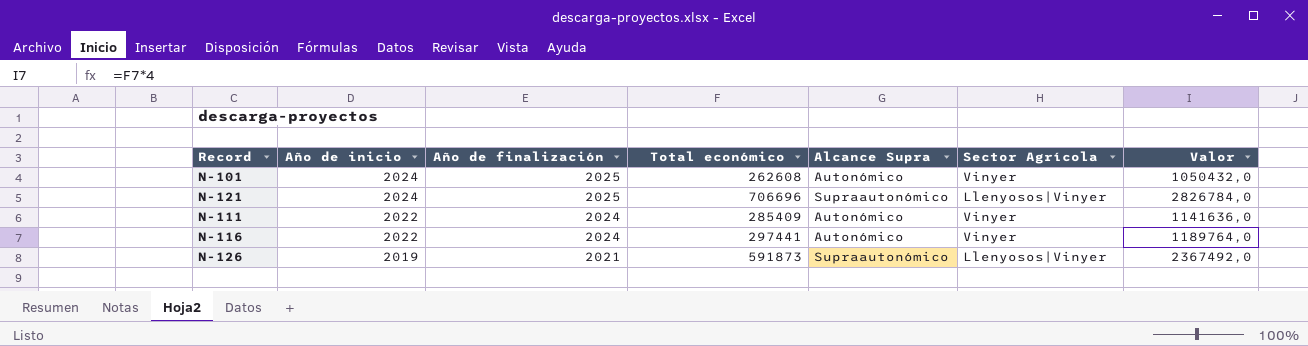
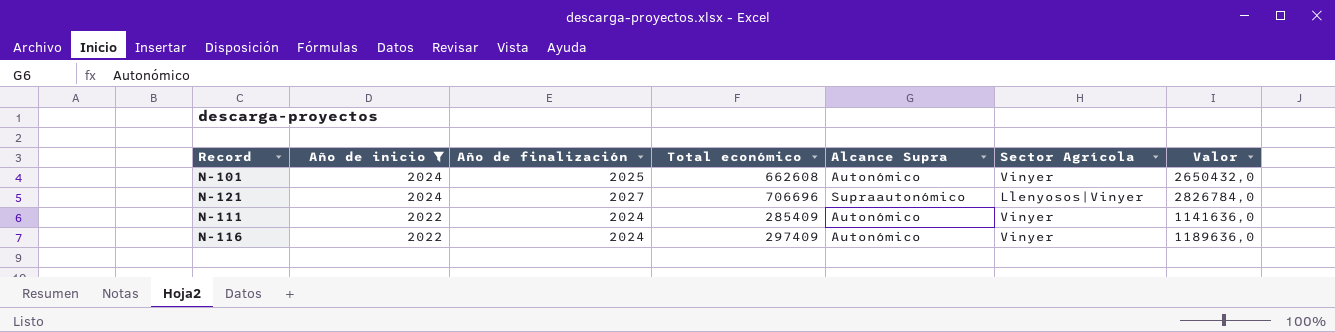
filter: none -> Año de inicio != 2019
N-101 | Total económico: 262608 -> 662608
N-101 | Valor: 1050432,0 -> 2650432,0
N-121 | Año de finalización: 2025 -> 2027
N-116 | Total económico: 297441 -> 297409
N-116 | Valor: 1189764,0 -> 1189636,0

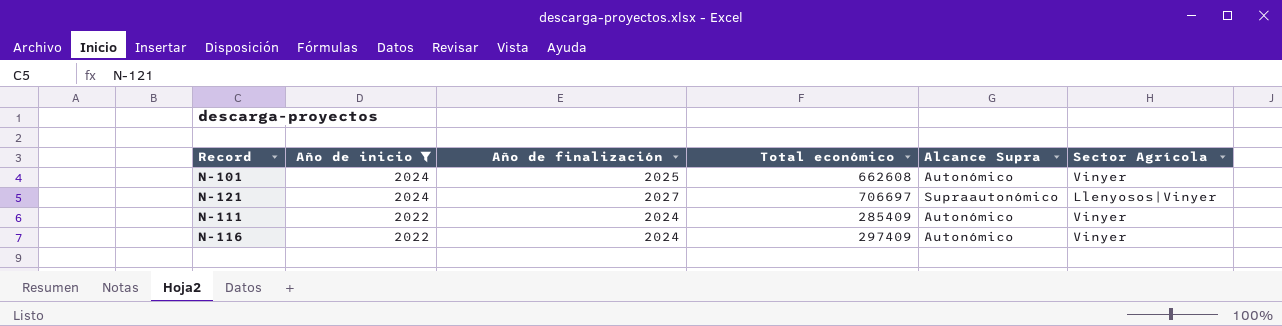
column Valor | formula: [Total económico] * 4 -> none
N-121 | Total económico: 706696 -> 706697

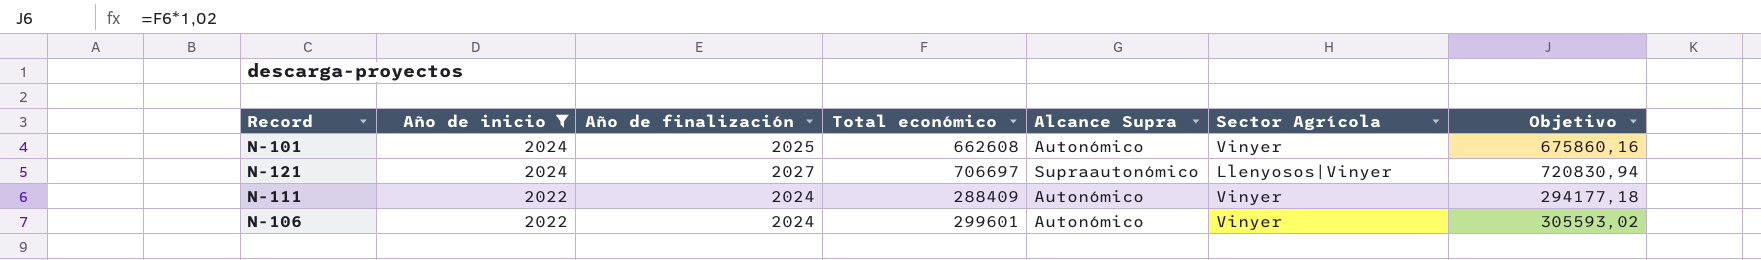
column Objetivo | formula: none -> [Total económico] * 1,02
row N-116: 2022 | 2024 | 297409 | Autonómico | Vinyer -> none
N-111 | Total económico: 285409 -> 288409
row N-106: none -> 2022 | 2024 | 299601 | Autonómico | Vinyer | 305593,02

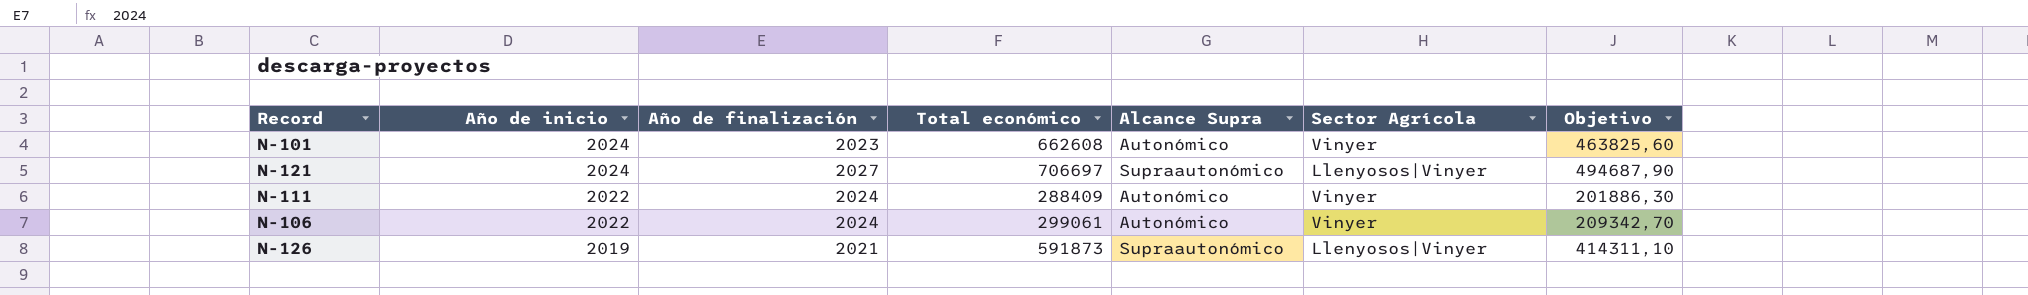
filter: Año de inicio != 2019 -> none
column Objetivo | formula: [Total económico] * 1,02 -> [Total económico] * 0,7
N-101 | Año de finalización: 2025 -> 2023
N-106 | Total económico: 299601 -> 299061

